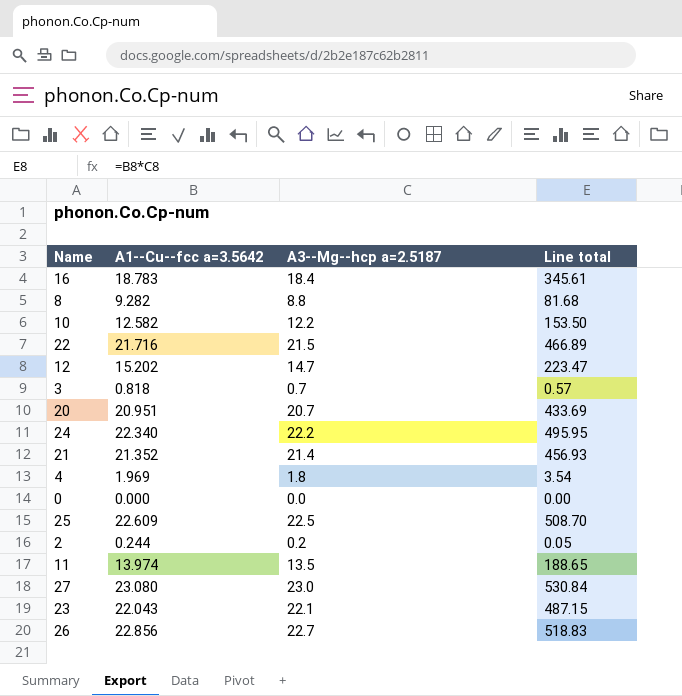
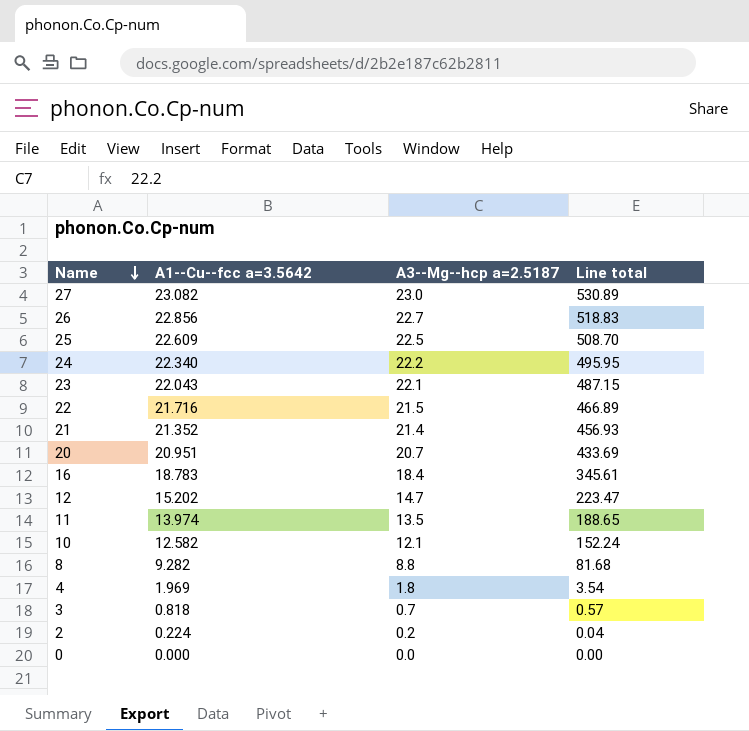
row order: none -> Name descending
27 | A1--Cu--fcc a=3.5642: 23.080 -> 23.082
27 | Line total: 530.84 -> 530.89
10 | A3--Mg--hcp a=2.5187: 12.2 -> 12.1
10 | Line total: 153.50 -> 152.24
2 | A1--Cu--fcc a=3.5642: 0.244 -> 0.224
2 | Line total: 0.05 -> 0.04

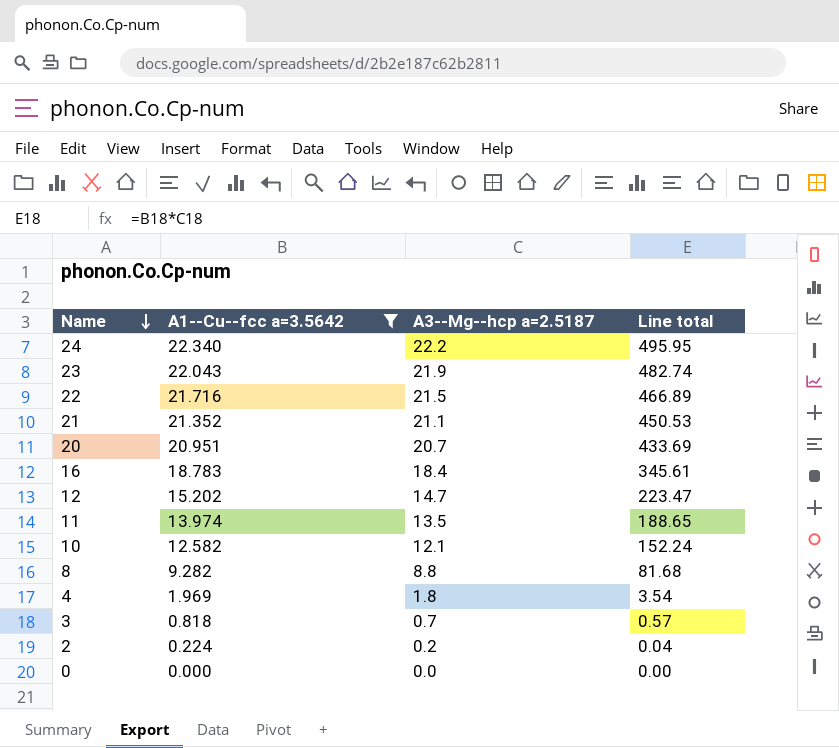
filter: none -> A1--Cu--fcc a=3.5642 <= 22.340
23 | A3--Mg--hcp a=2.5187: 22.1 -> 21.9
23 | Line total: 487.15 -> 482.74
21 | A3--Mg--hcp a=2.5187: 21.4 -> 21.1
21 | Line total: 456.93 -> 450.53

